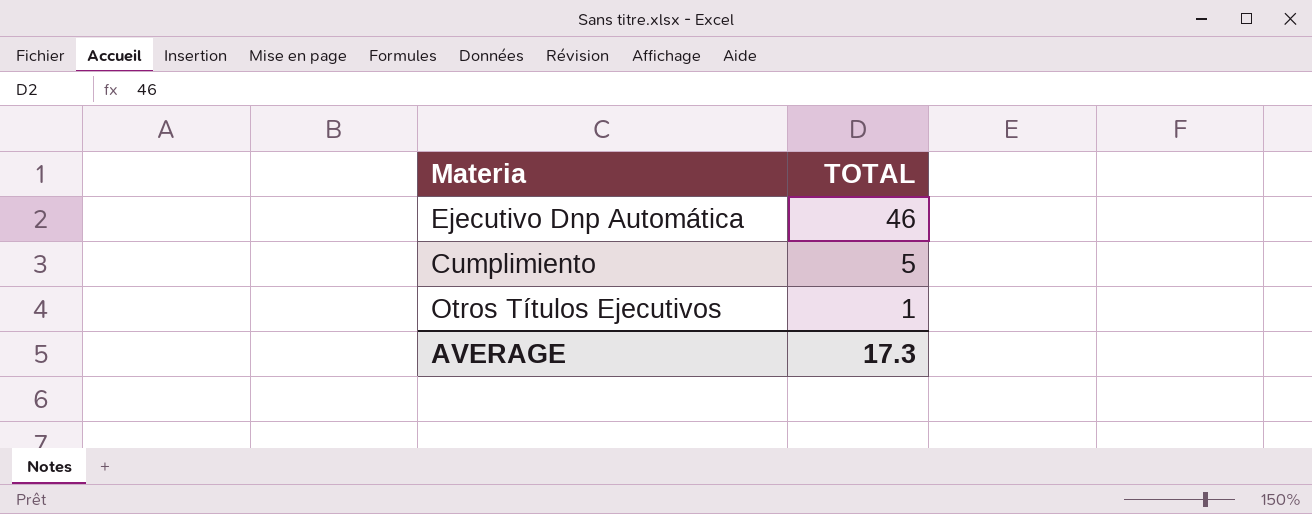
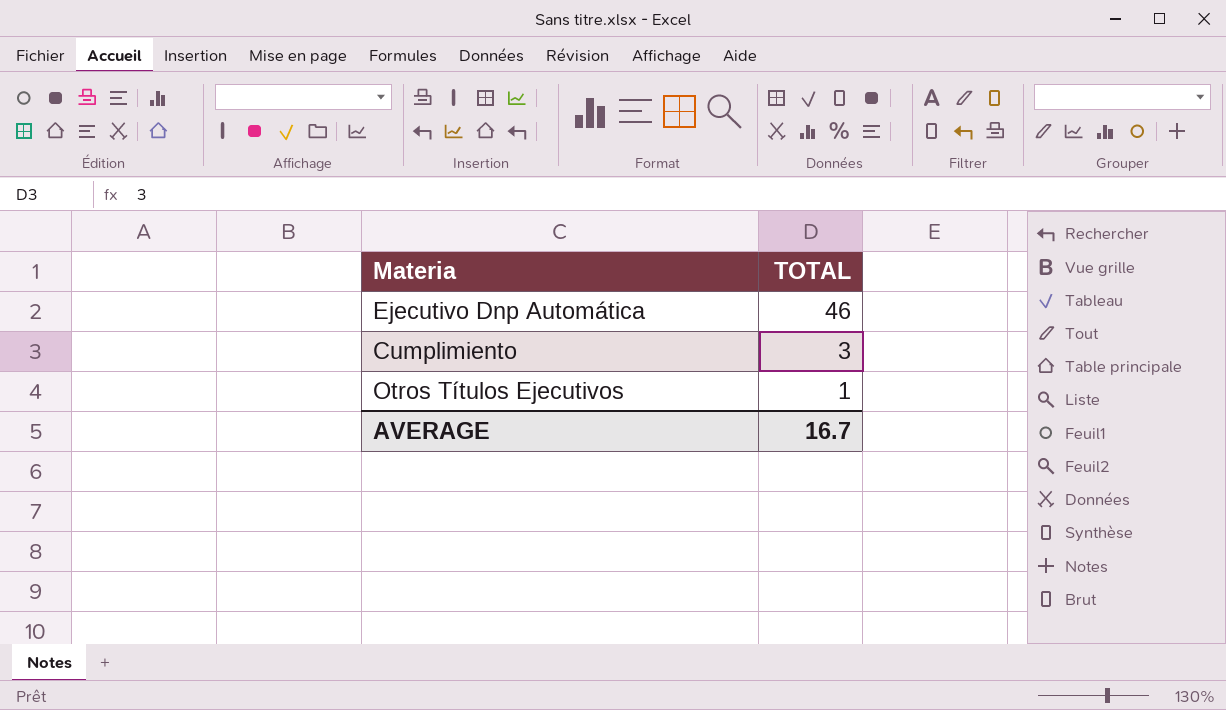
Cumplimiento | TOTAL: 5 -> 3
AVERAGE | TOTAL: 17.3 -> 16.7

